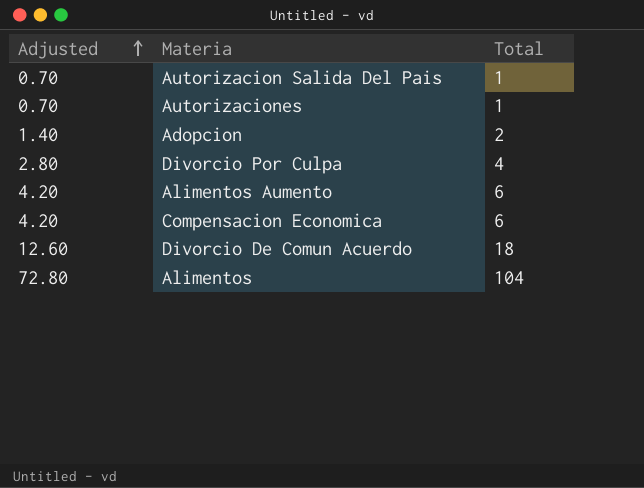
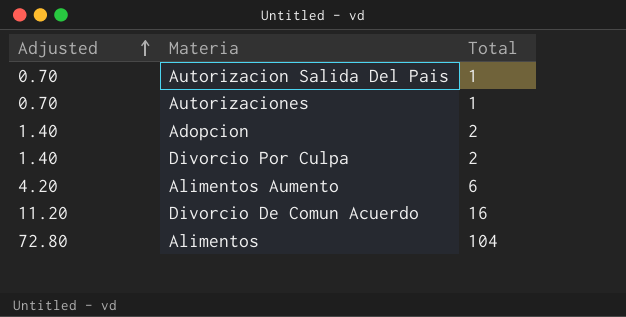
row Compensacion Economica: 4.20 | 6 -> none
Divorcio Por Culpa | Adjusted: 2.80 -> 1.40
Divorcio Por Culpa | Total: 4 -> 2
Divorcio De Comun Acuerdo | Adjusted: 12.60 -> 11.20
Divorcio De Comun Acuerdo | Total: 18 -> 16

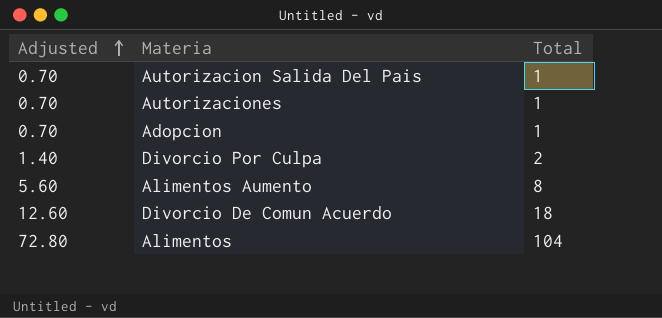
Adopcion | Adjusted: 1.40 -> 0.70
Adopcion | Total: 2 -> 1
Alimentos Aumento | Adjusted: 4.20 -> 5.60
Alimentos Aumento | Total: 6 -> 8
Divorcio De Comun Acuerdo | Adjusted: 11.20 -> 12.60
Divorcio De Comun Acuerdo | Total: 16 -> 18

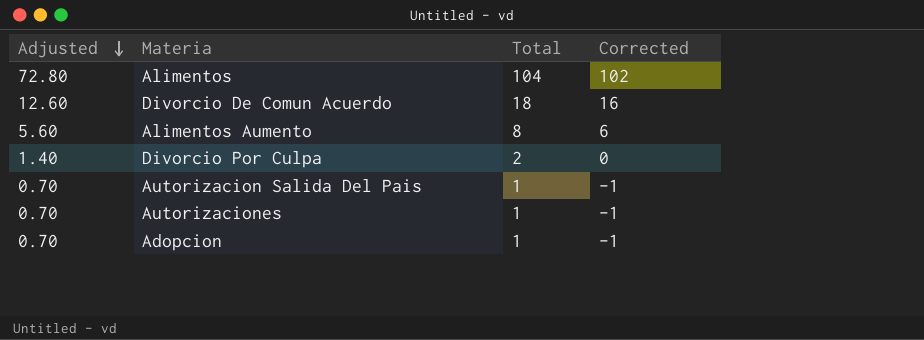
row order: Adjusted ascending -> Adjusted descending
column Corrected | formula: none -> [Total] - 2

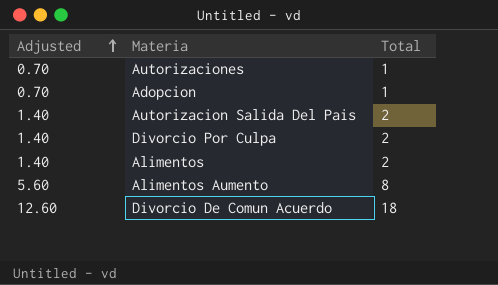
row order: Adjusted descending -> Adjusted ascending
column Corrected | formula: [Total] - 2 -> none
Autorizacion Salida Del Pais | Adjusted: 0.70 -> 1.40
Autorizacion Salida Del Pais | Total: 1 -> 2
Alimentos | Adjusted: 72.80 -> 1.40
Alimentos | Total: 104 -> 2

